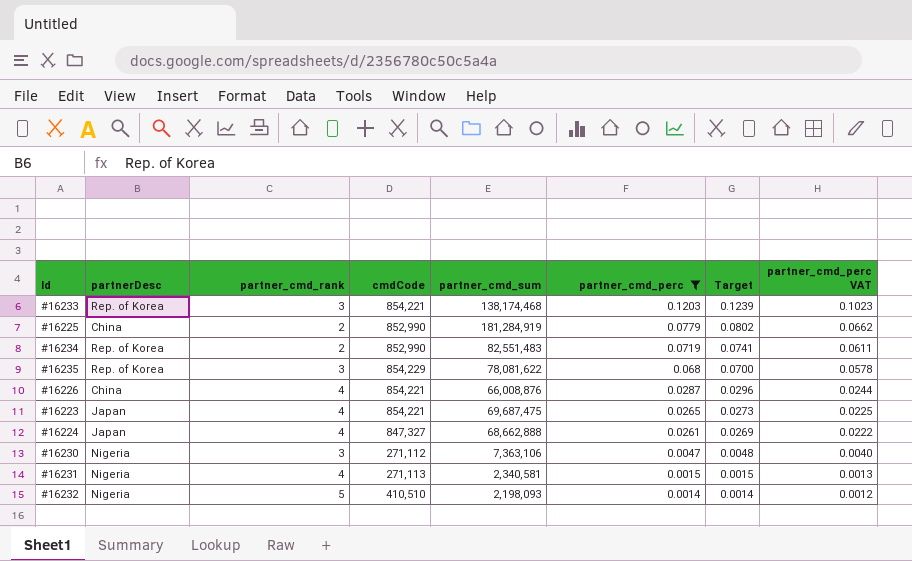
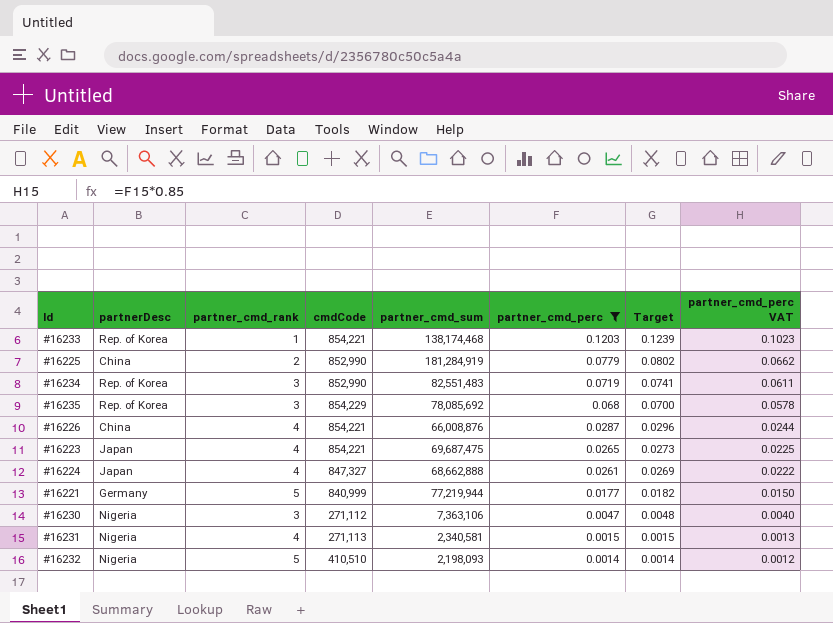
#16233 | partner_cmd_rank: 3 -> 1
#16234 | partner_cmd_rank: 2 -> 3
#16235 | partner_cmd_sum: 78,081,622 -> 78,085,692
row #16221: none -> Germany | 5 | 840,999 | 77,219,944 | 0.0177 | 0.0182 | 0.0150

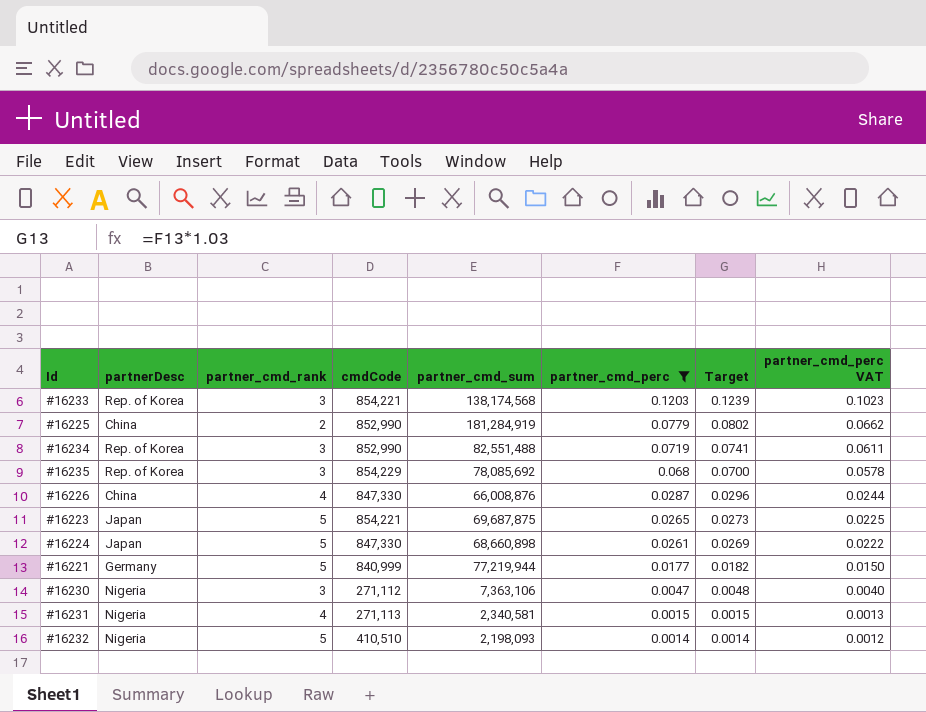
#16233 | partner_cmd_rank: 1 -> 3
#16233 | partner_cmd_sum: 138,174,468 -> 138,174,568
#16234 | partner_cmd_sum: 82,551,483 -> 82,551,488
#16226 | cmdCode: 854,221 -> 847,330
#16223 | partner_cmd_rank: 4 -> 5
#16223 | partner_cmd_sum: 69,687,475 -> 69,687,875
#16224 | partner_cmd_rank: 4 -> 5
#16224 | cmdCode: 847,327 -> 847,330
#16224 | partner_cmd_sum: 68,662,888 -> 68,660,898

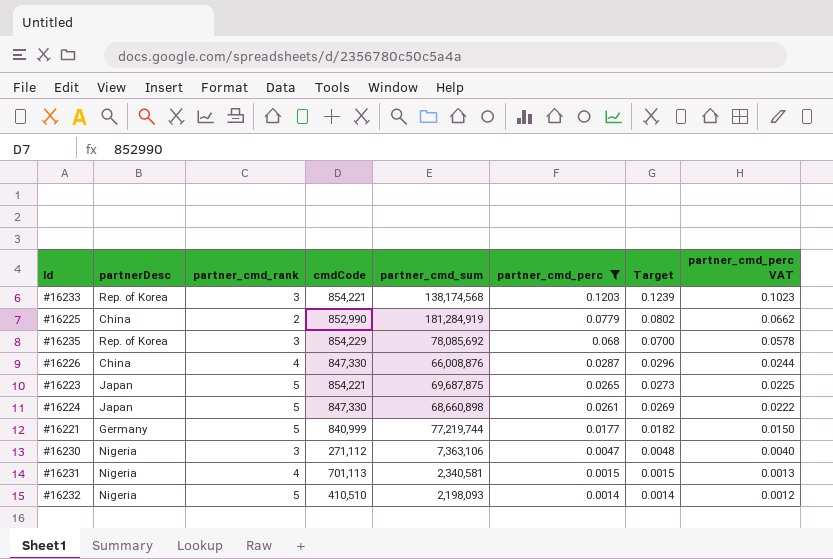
row #16234: Rep. of Korea | 3 | 852,990 | 82,551,488 | 0.0719 | 0.0741 | 0.0611 -> none
#16221 | partner_cmd_sum: 77,219,944 -> 77,219,744
#16231 | cmdCode: 271,113 -> 701,113

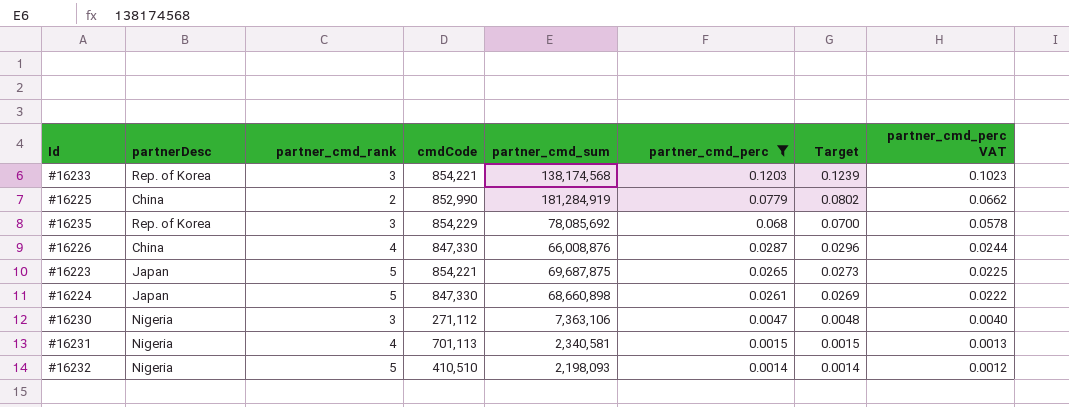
row #16221: Germany | 5 | 840,999 | 77,219,744 | 0.0177 | 0.0182 | 0.0150 -> none

